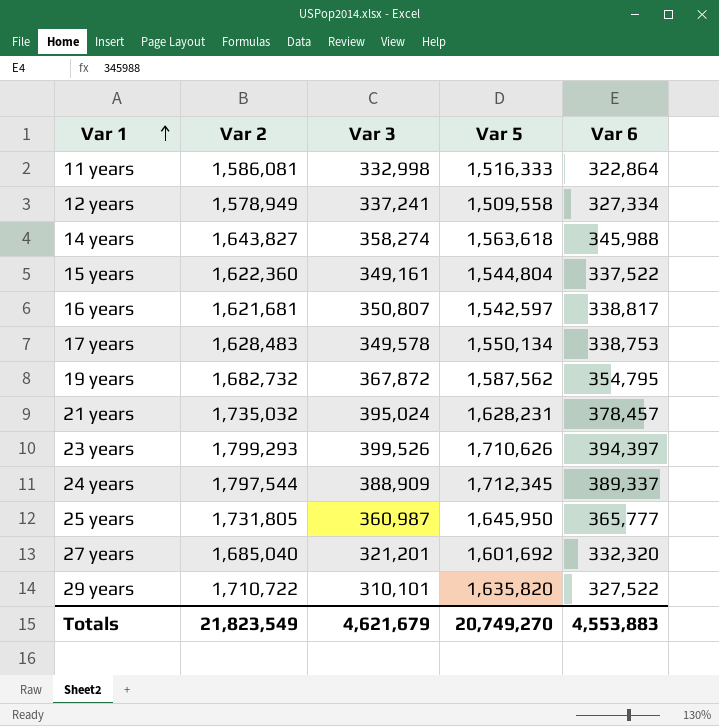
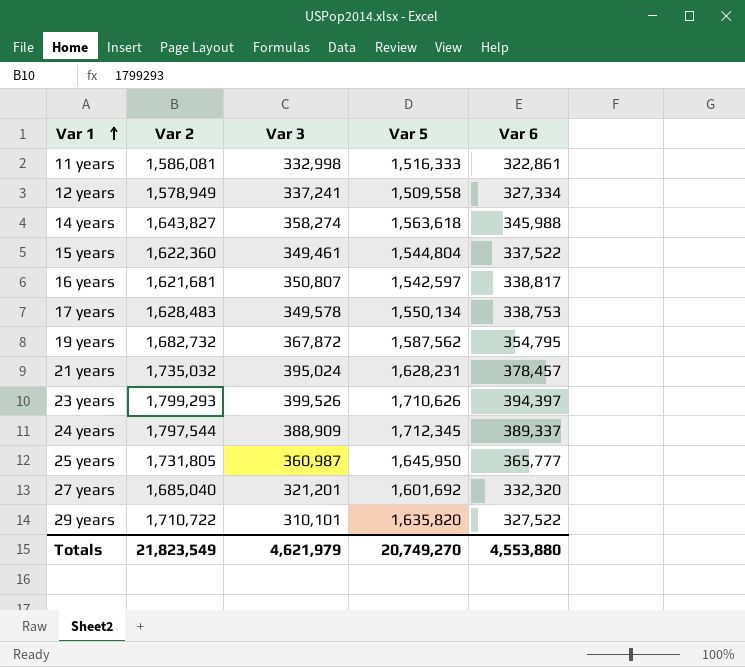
11 years | Var 6: 322,864 -> 322,861
15 years | Var 3: 349,161 -> 349,461
Totals | Var 3: 4,621,679 -> 4,621,979
Totals | Var 6: 4,553,883 -> 4,553,880

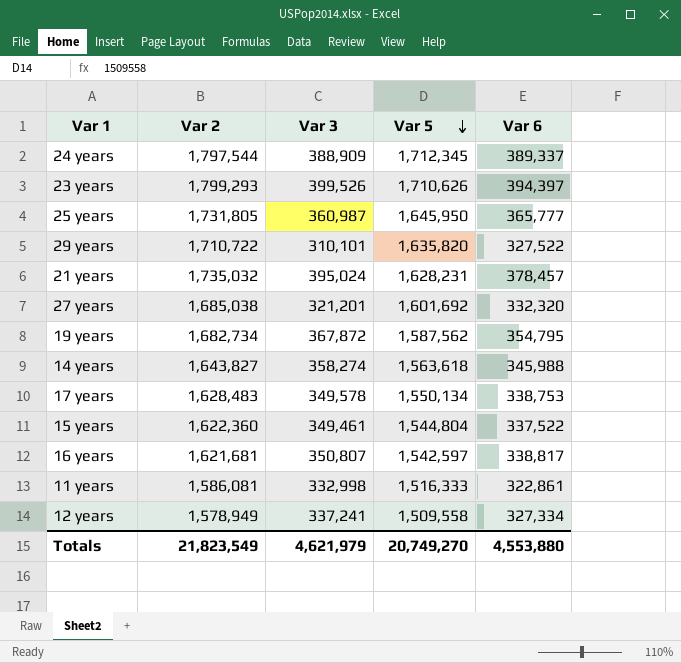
row order: Var 1 ascending -> Var 5 descending
27 years | Var 2: 1,685,040 -> 1,685,038
19 years | Var 2: 1,682,732 -> 1,682,734

